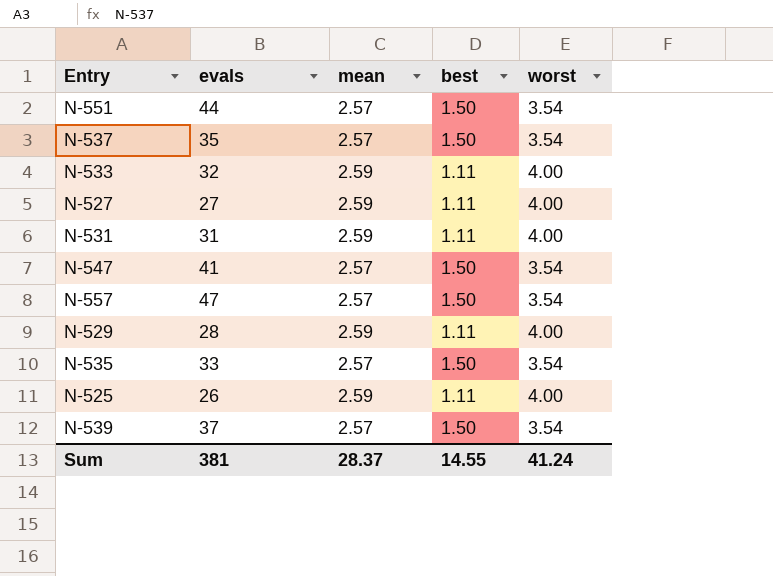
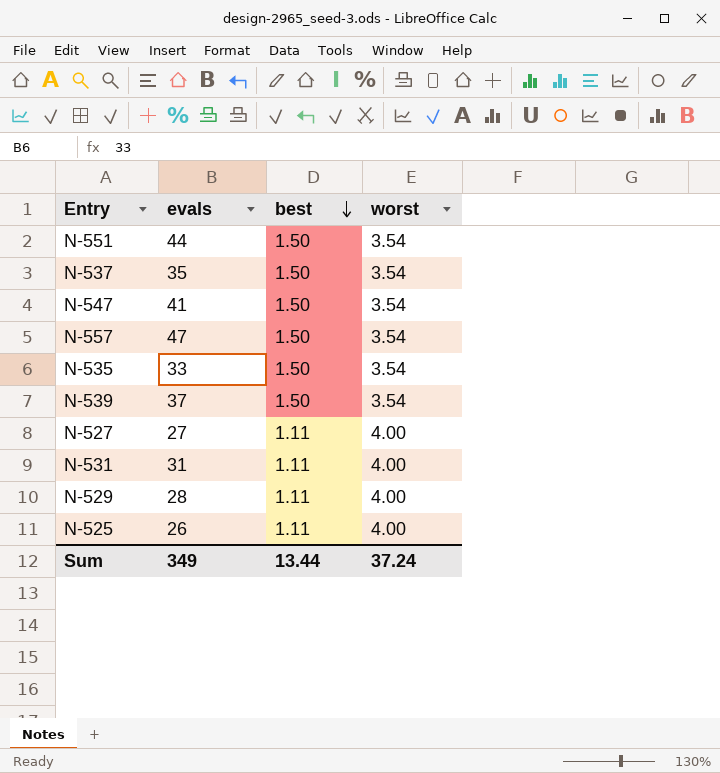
row order: none -> best descending
column mean | position: 3 -> none
row N-533: 32 | 2.59 | 1.11 | 4.00 -> none
Sum | evals: 381 -> 349
Sum | best: 14.55 -> 13.44
Sum | worst: 41.24 -> 37.24

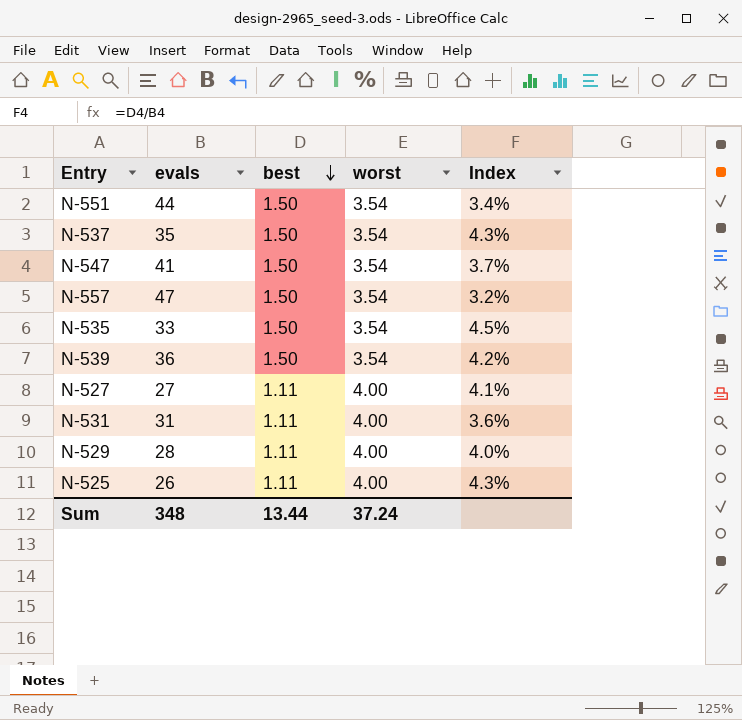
column Index | formula: none -> [best] / [evals]
N-539 | evals: 37 -> 36
Sum | evals: 349 -> 348

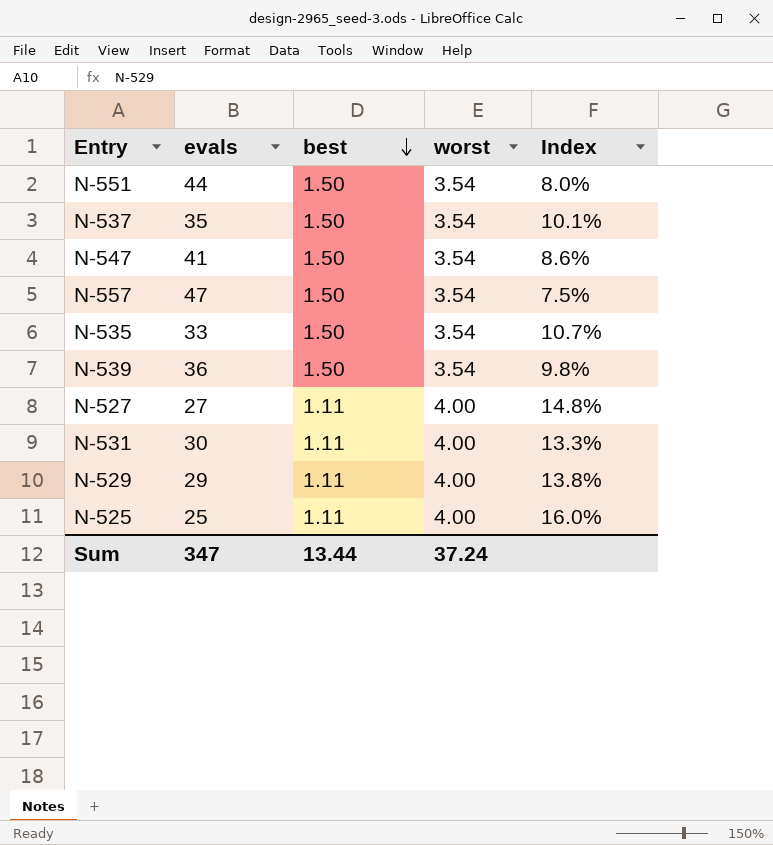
column Index | formula: [best] / [evals] -> [worst] / [evals]
N-531 | evals: 31 -> 30
N-529 | evals: 28 -> 29
N-525 | evals: 26 -> 25
Sum | evals: 348 -> 347

